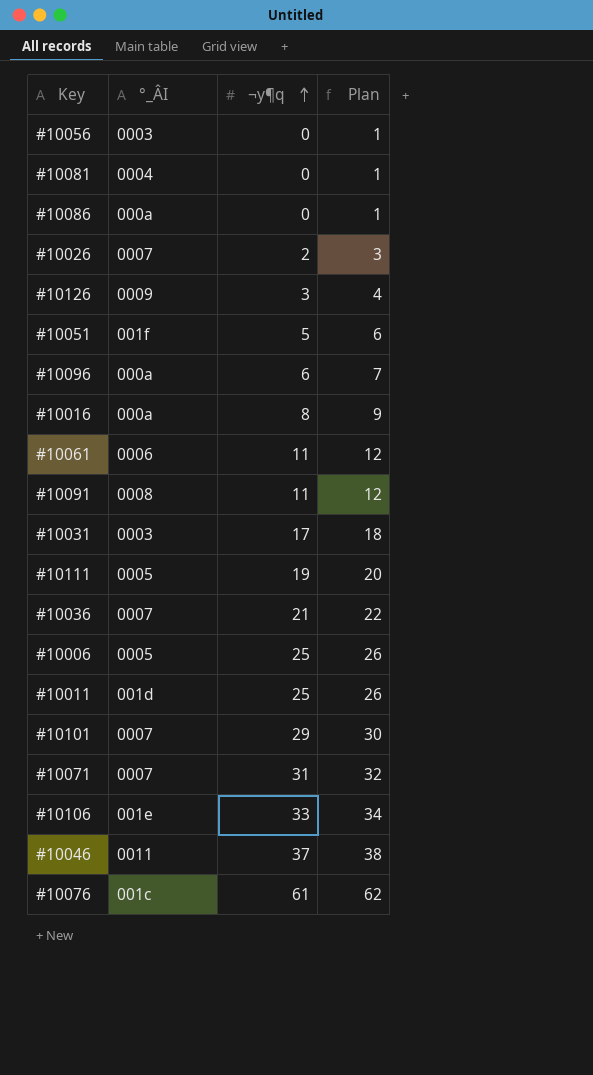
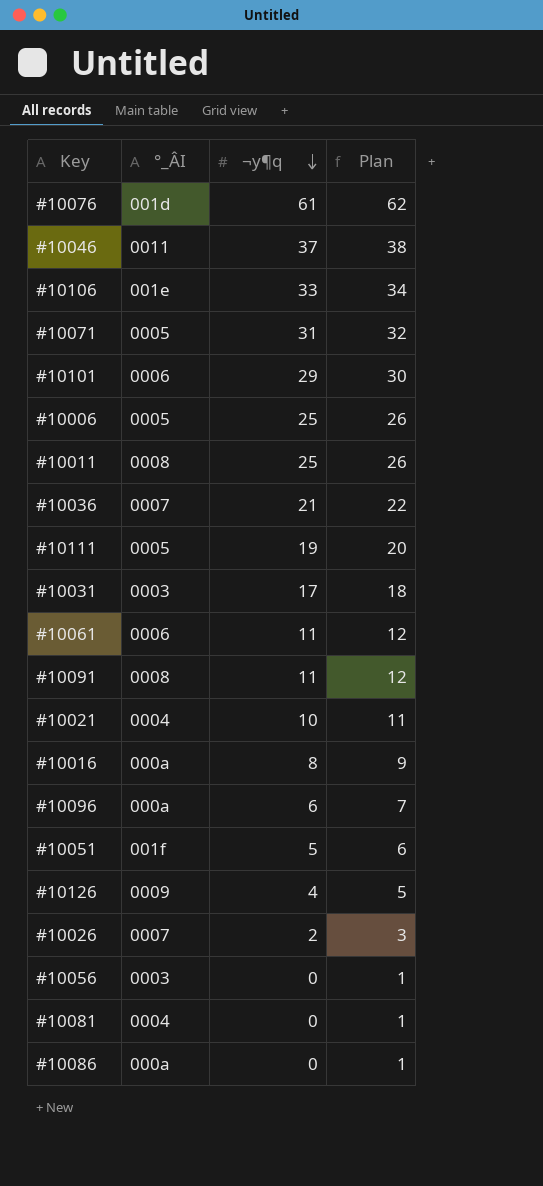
row order: ¬y¶q ascending -> ¬y¶q descending
#10076 | °_ÂI: 001c -> 001d
#10071 | °_ÂI: 0007 -> 0005
#10101 | °_ÂI: 0007 -> 0006
#10011 | °_ÂI: 001d -> 0008
row #10021: none -> 0004 | 10 | 11
#10126 | ¬y¶q: 3 -> 4
#10126 | Plan: 4 -> 5

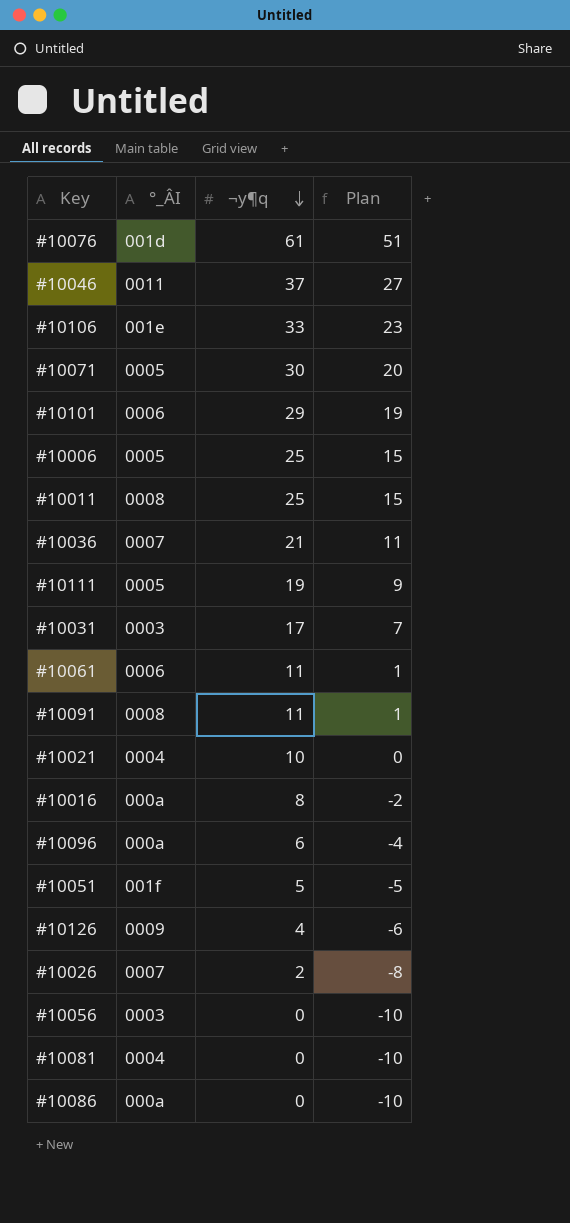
column Plan | formula: [¬y¶q] + 1 -> [¬y¶q] - 10
#10071 | ¬y¶q: 31 -> 30

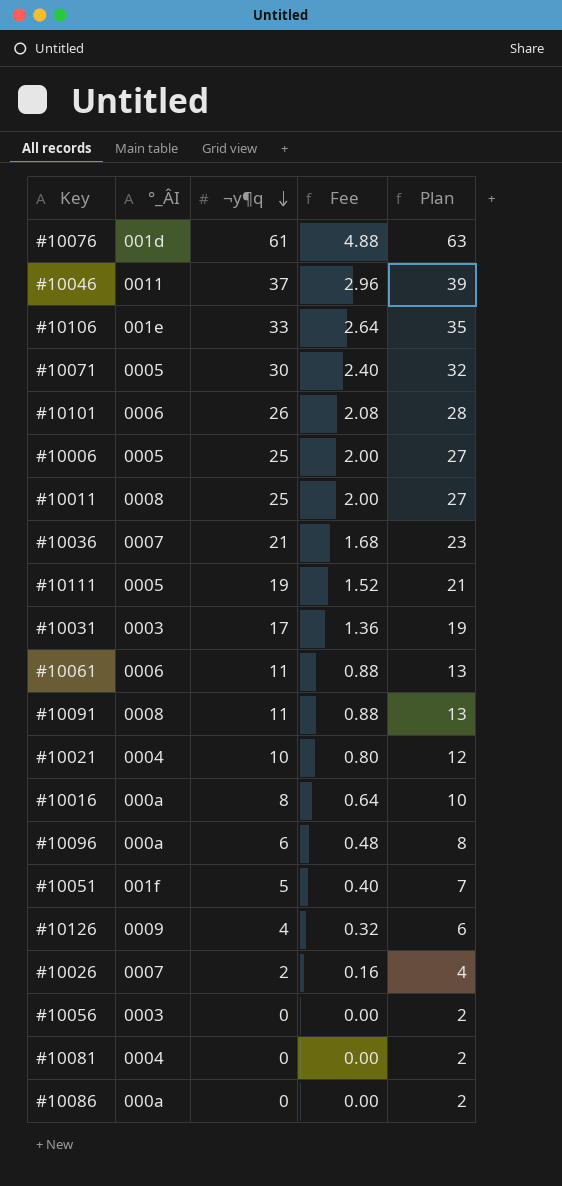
column Fee | formula: none -> [¬y¶q] * 0.08
column Plan | formula: [¬y¶q] - 10 -> [¬y¶q] + 2
#10101 | ¬y¶q: 29 -> 26

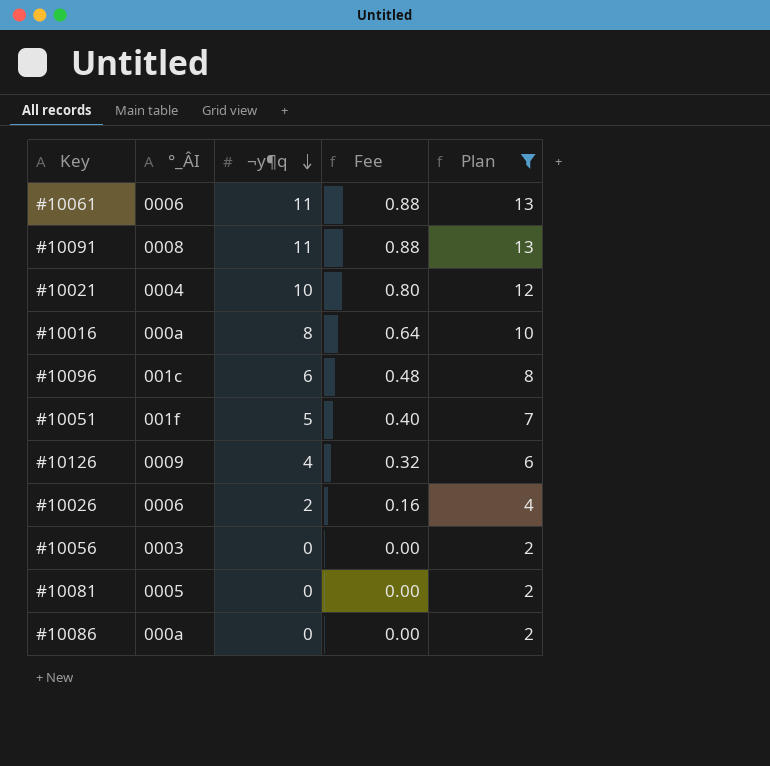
filter: none -> Plan <= 13
#10096 | °_ÂI: 000a -> 001c
#10026 | °_ÂI: 0007 -> 0006
#10081 | °_ÂI: 0004 -> 0005

